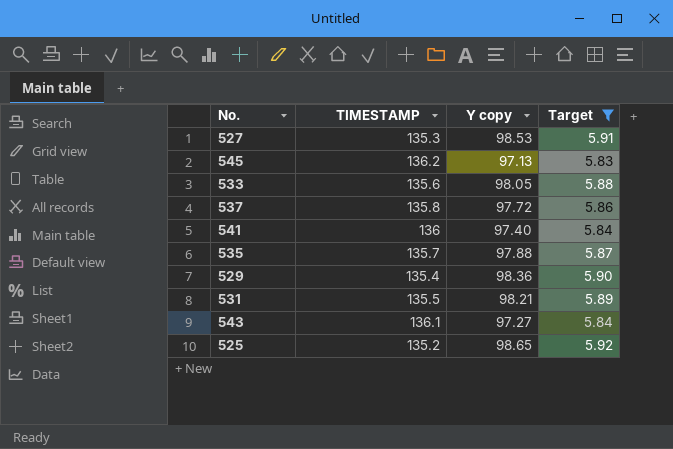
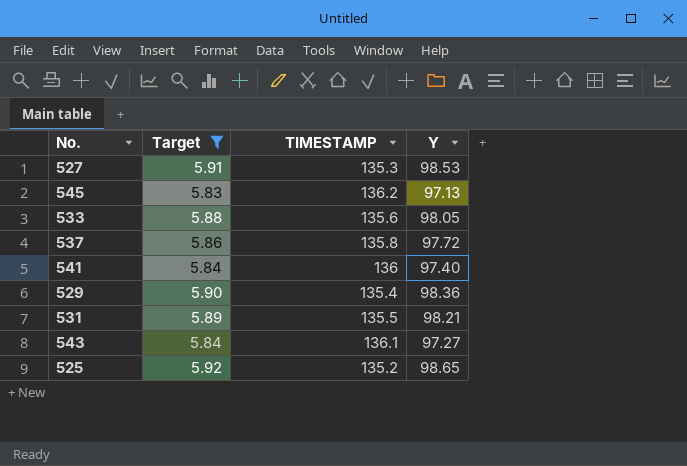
column Target | position: 4 -> 2
column name: Y copy -> Y
row 535: 135.7 | 97.88 | 5.87 -> none

